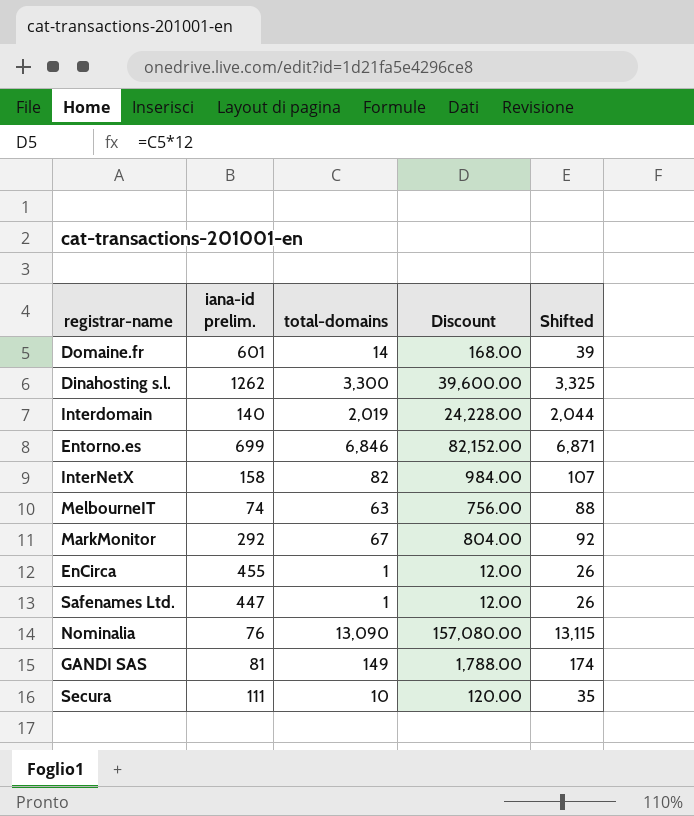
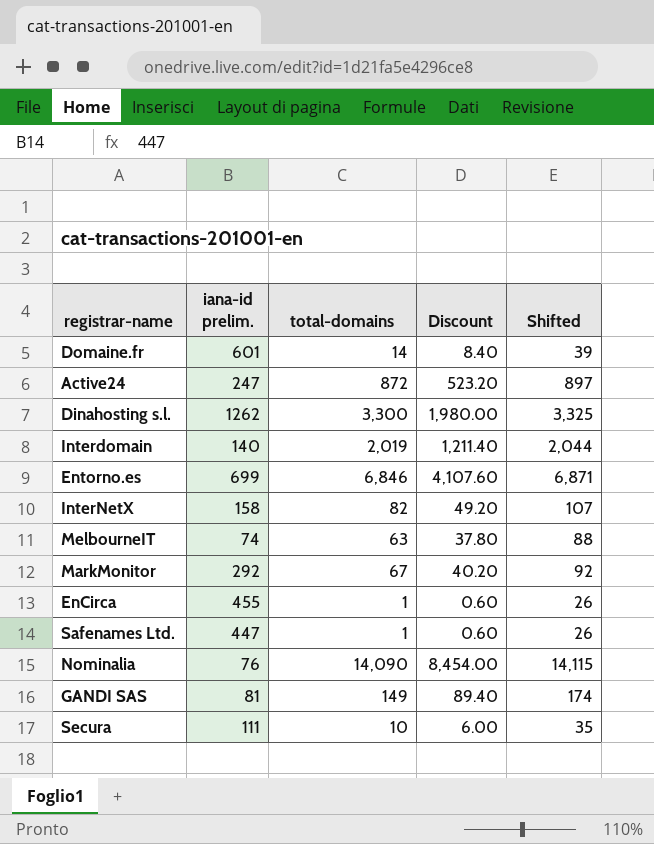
column Discount | formula: [total-domains] * 12 -> [total-domains] * 0.6
row Active24: none -> 247 | 872 | 523.20 | 897
Nominalia | total-domains: 13,090 -> 14,090
Nominalia | Shifted: 13,115 -> 14,115

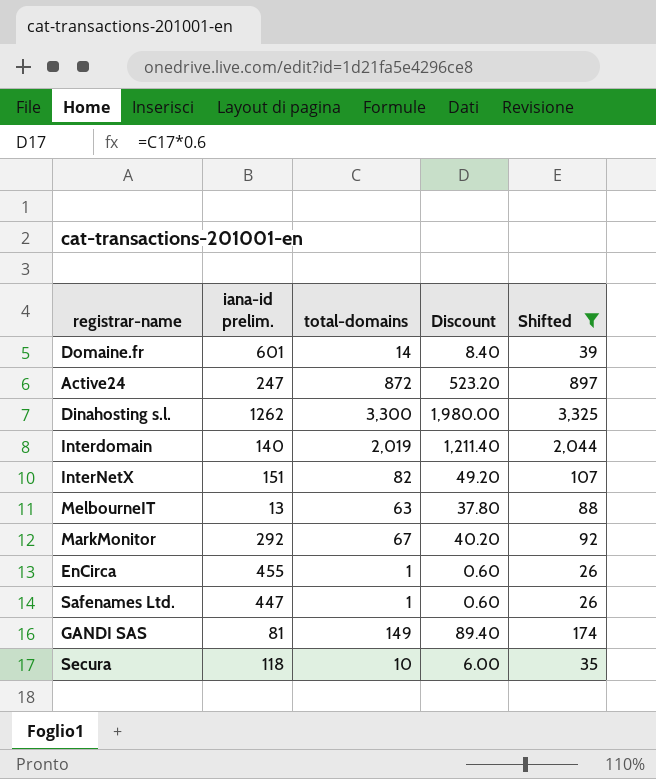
filter: none -> Shifted <= 3,325
InterNetX | iana-id prelim.: 158 -> 151
MelbourneIT | iana-id prelim.: 74 -> 13
Secura | iana-id prelim.: 111 -> 118

